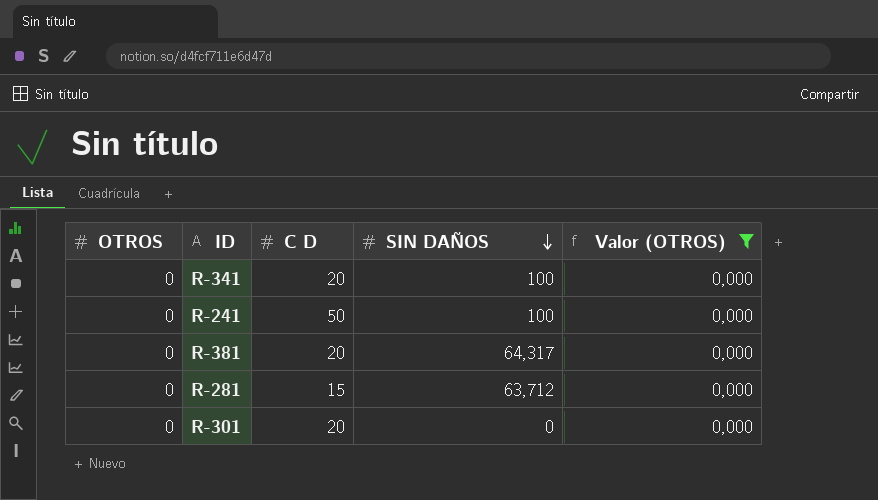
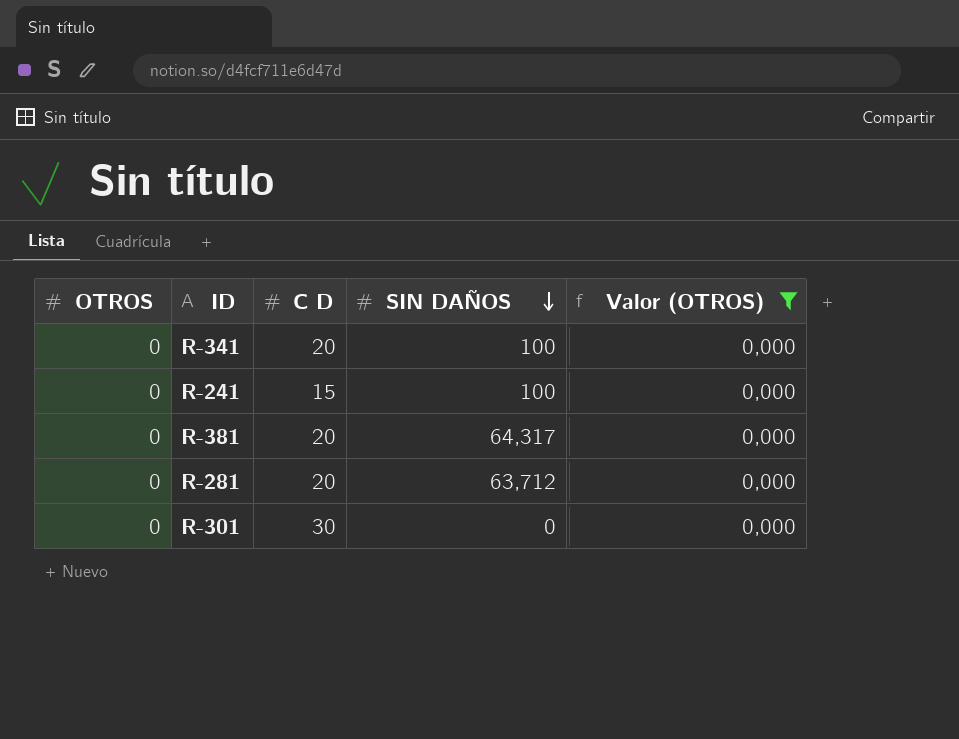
R-241 | C D: 50 -> 15
R-281 | C D: 15 -> 20
R-301 | C D: 20 -> 30

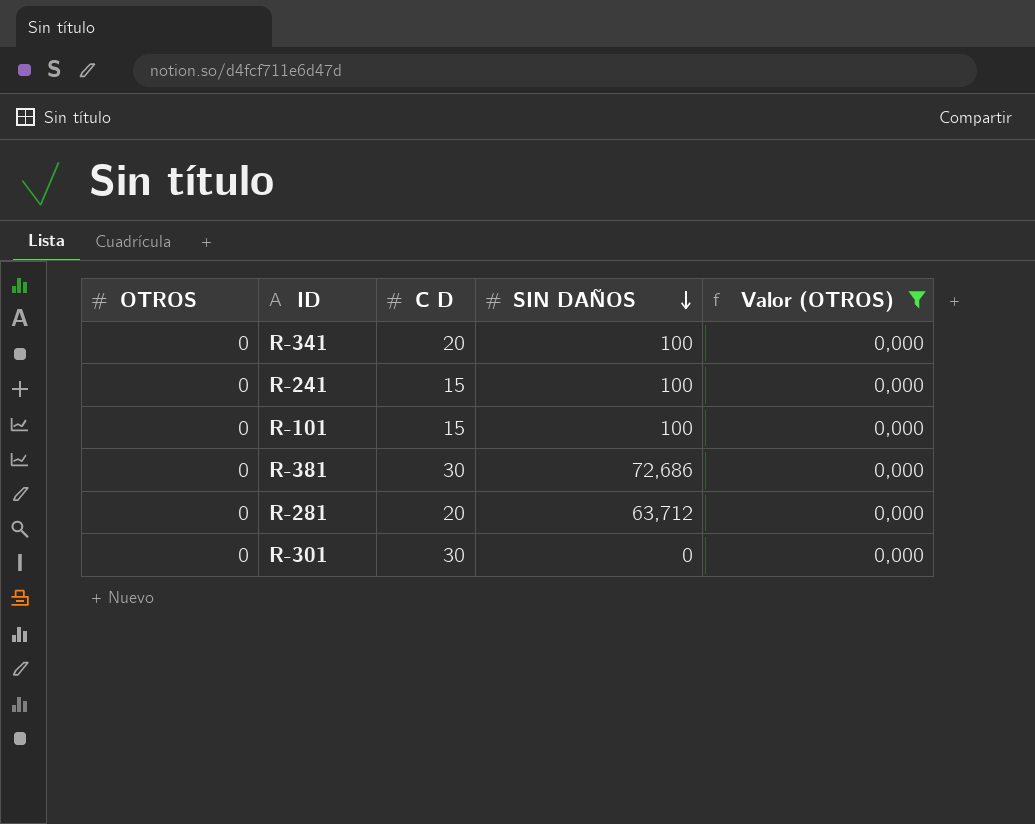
row R-101: none -> 0 | 15 | 100 | 0,000
R-381 | C D: 20 -> 30
R-381 | SIN DAÑOS: 64,317 -> 72,686

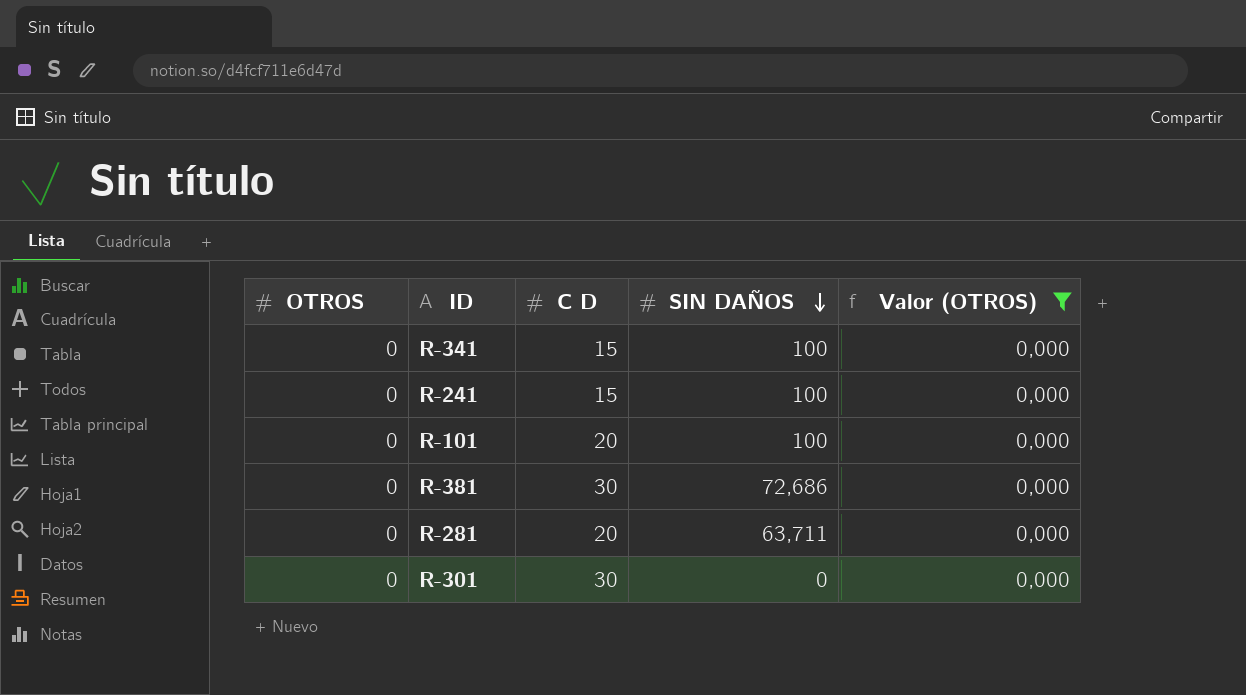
R-341 | C D: 20 -> 15
R-101 | C D: 15 -> 20
R-281 | SIN DAÑOS: 63,712 -> 63,711

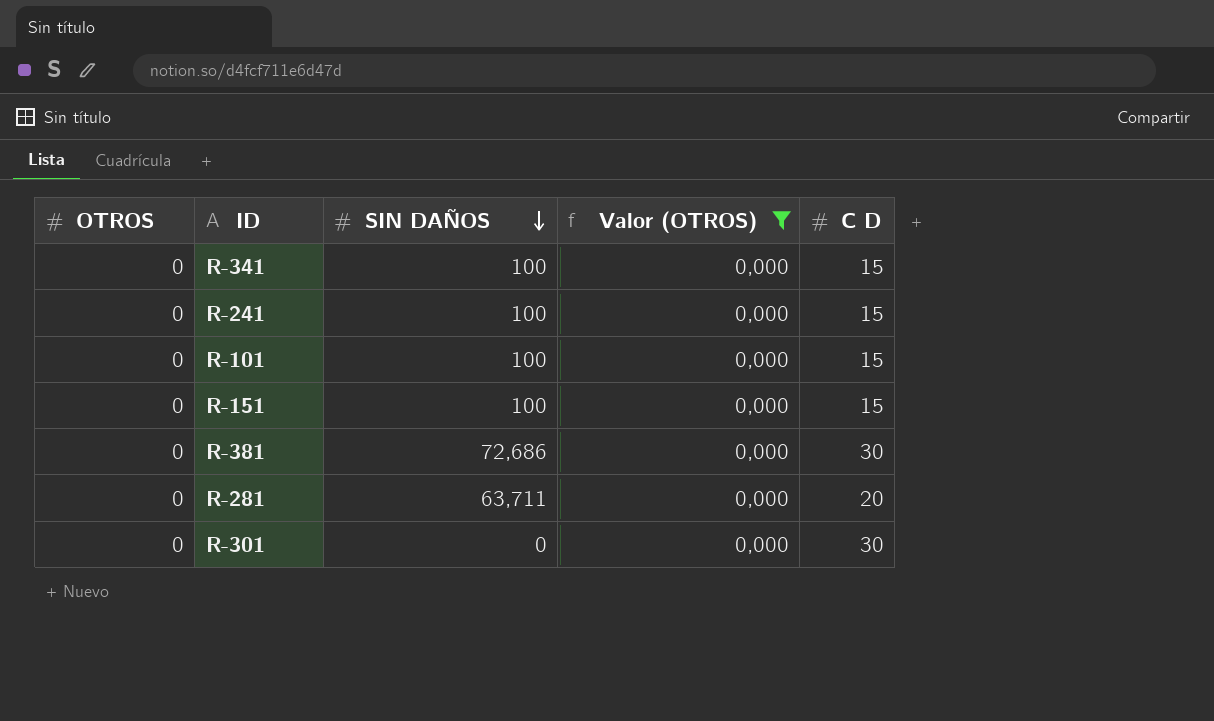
column C D | position: 3 -> 5
R-101 | C D: 20 -> 15
row R-151: none -> 0 | 100 | 0,000 | 15

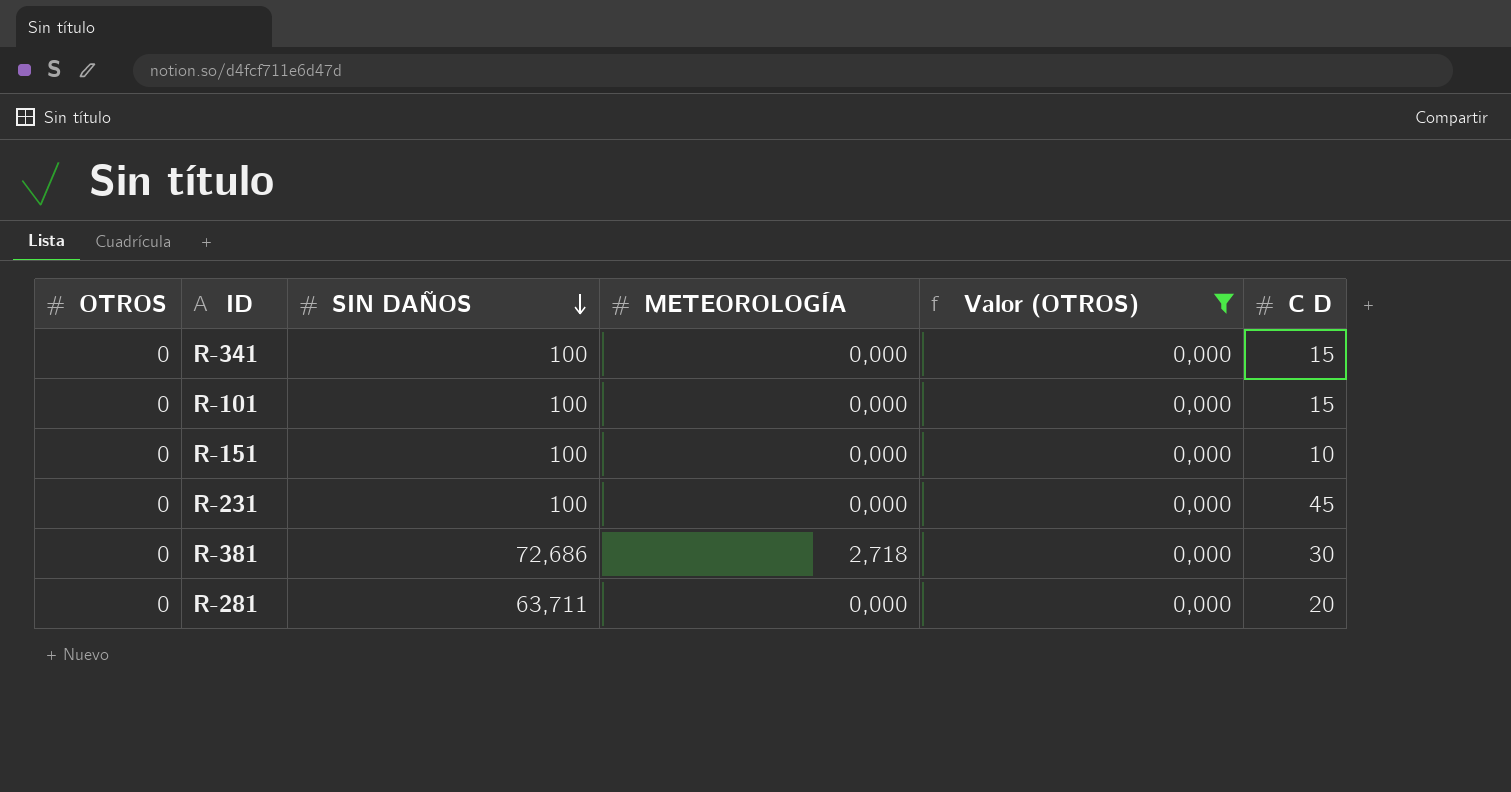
column METEOROLOGÍA | position: none -> 4
row R-241: 0 | 100 | 0,000 | 15 -> none
row R-301: 0 | 0 | 0,000 | 30 -> none
R-151 | C D: 15 -> 10
row R-231: none -> 0 | 100 | 0,000 | 0,000 | 45

